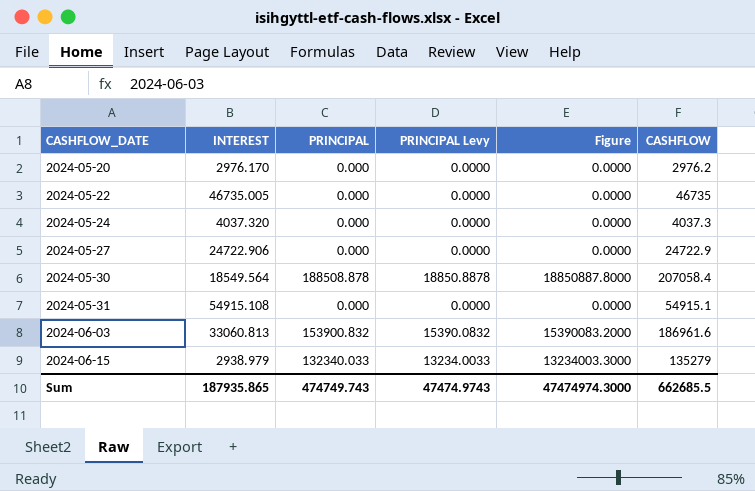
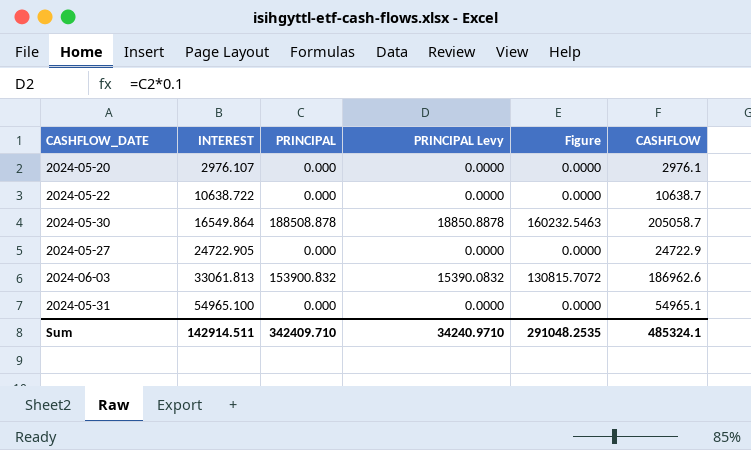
row order: CASHFLOW_DATE ascending -> INTEREST ascending
column Figure | formula: [PRINCIPAL] * 100 -> [PRINCIPAL] * 0.85
row 2024-05-24: 4037.320 | 0.000 | 0.0000 | 0.0000 | 4037.3 -> none
row 2024-06-15: 2938.979 | 132340.033 | 13234.0033 | 13234003.3000 | 135279 -> none
2024-05-20 | INTEREST: 2976.170 -> 2976.107
2024-05-20 | CASHFLOW: 2976.2 -> 2976.1
2024-05-22 | INTEREST: 46735.005 -> 10638.722
2024-05-22 | CASHFLOW: 46735 -> 10638.7
2024-05-30 | INTEREST: 18549.564 -> 16549.864
2024-05-30 | CASHFLOW: 207058.4 -> 205058.7
2024-05-27 | INTEREST: 24722.906 -> 24722.905
2024-06-03 | INTEREST: 33060.813 -> 33061.813
2024-06-03 | CASHFLOW: 186961.6 -> 186962.6
2024-05-31 | INTEREST: 54915.108 -> 54965.100
2024-05-31 | CASHFLOW: 54915.1 -> 54965.1
Sum | INTEREST: 187935.865 -> 142914.511
Sum | PRINCIPAL: 474749.743 -> 342409.710
Sum | PRINCIPAL Levy: 47474.9743 -> 34240.9710
Sum | Figure: 47474974.3000 -> 291048.2535
Sum | CASHFLOW: 662685.5 -> 485324.1

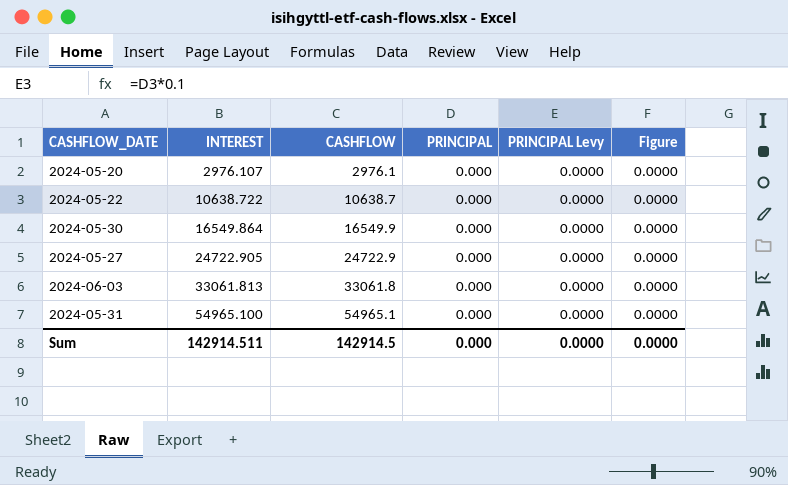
column CASHFLOW | position: 6 -> 3
2024-05-30 | CASHFLOW: 205058.7 -> 16549.9
2024-05-30 | PRINCIPAL: 188508.878 -> 0.000
2024-05-30 | PRINCIPAL Levy: 18850.8878 -> 0.0000
2024-05-30 | Figure: 160232.5463 -> 0.0000
2024-06-03 | CASHFLOW: 186962.6 -> 33061.8
2024-06-03 | PRINCIPAL: 153900.832 -> 0.000
2024-06-03 | PRINCIPAL Levy: 15390.0832 -> 0.0000
2024-06-03 | Figure: 130815.7072 -> 0.0000
Sum | CASHFLOW: 485324.1 -> 142914.5
Sum | PRINCIPAL: 342409.710 -> 0.000
Sum | PRINCIPAL Levy: 34240.9710 -> 0.0000
Sum | Figure: 291048.2535 -> 0.0000

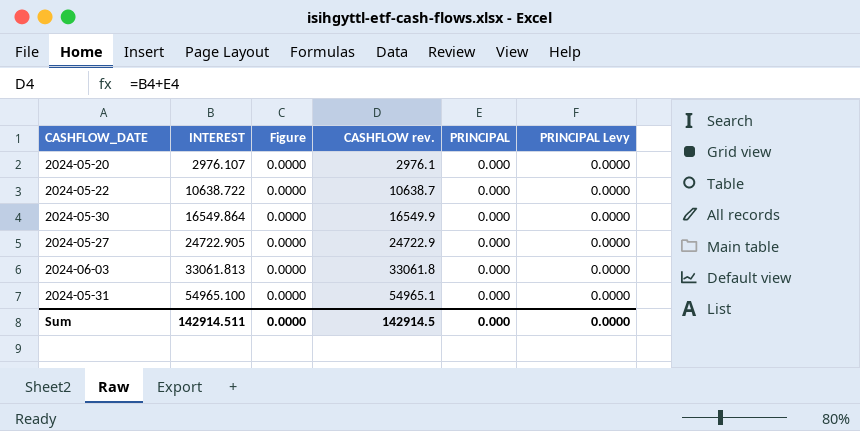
column Figure | position: 6 -> 3
column name: CASHFLOW -> CASHFLOW rev.

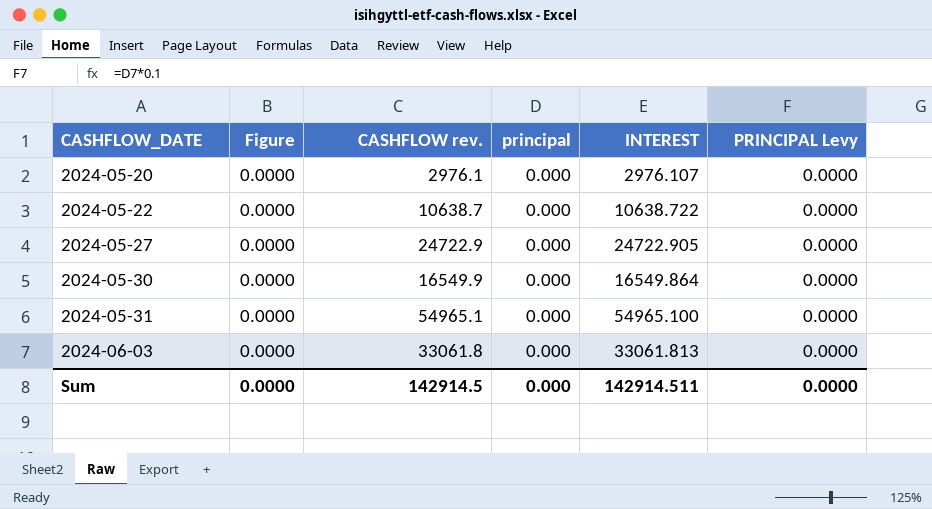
row order: INTEREST ascending -> CASHFLOW_DATE ascending
column name: PRINCIPAL -> principal
column INTEREST | position: 2 -> 5

